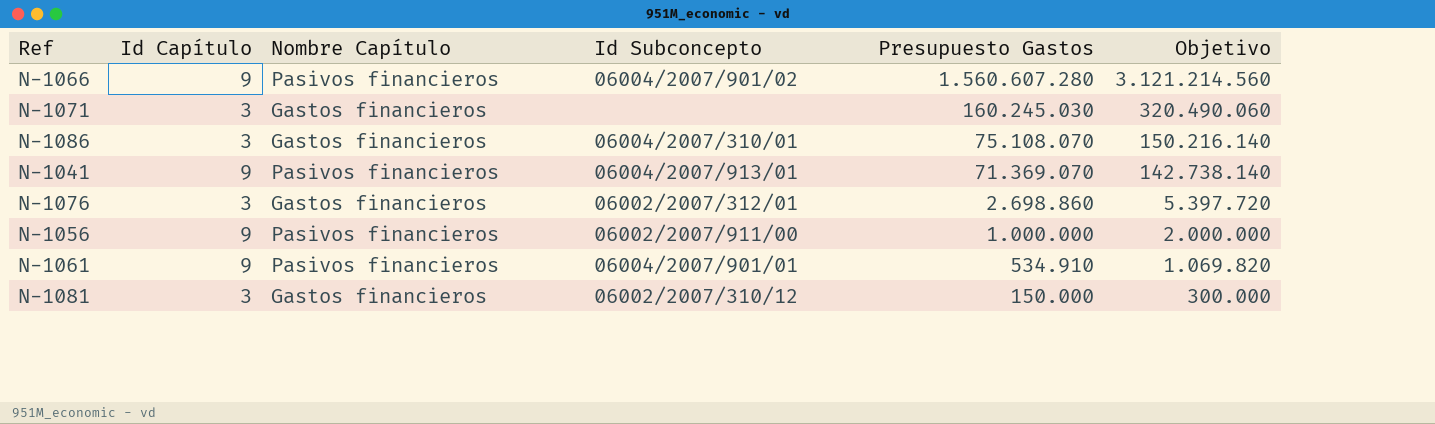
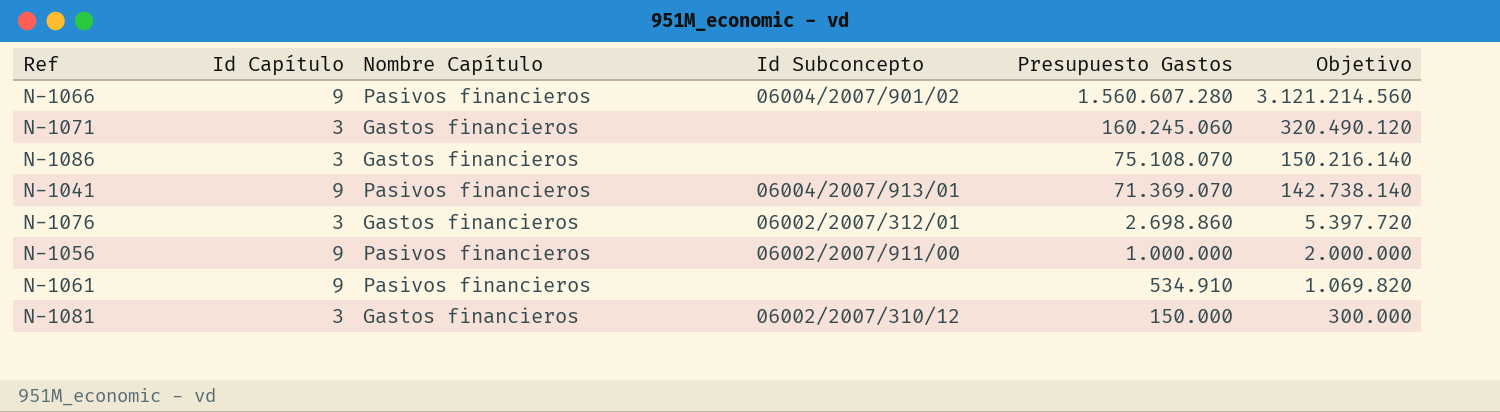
N-1071 | Presupuesto Gastos: 160.245.030 -> 160.245.060
N-1071 | Objetivo: 320.490.060 -> 320.490.120
N-1086 | Id Subconcepto: 06004/2007/310/01 -> none
N-1061 | Id Subconcepto: 06004/2007/901/01 -> none

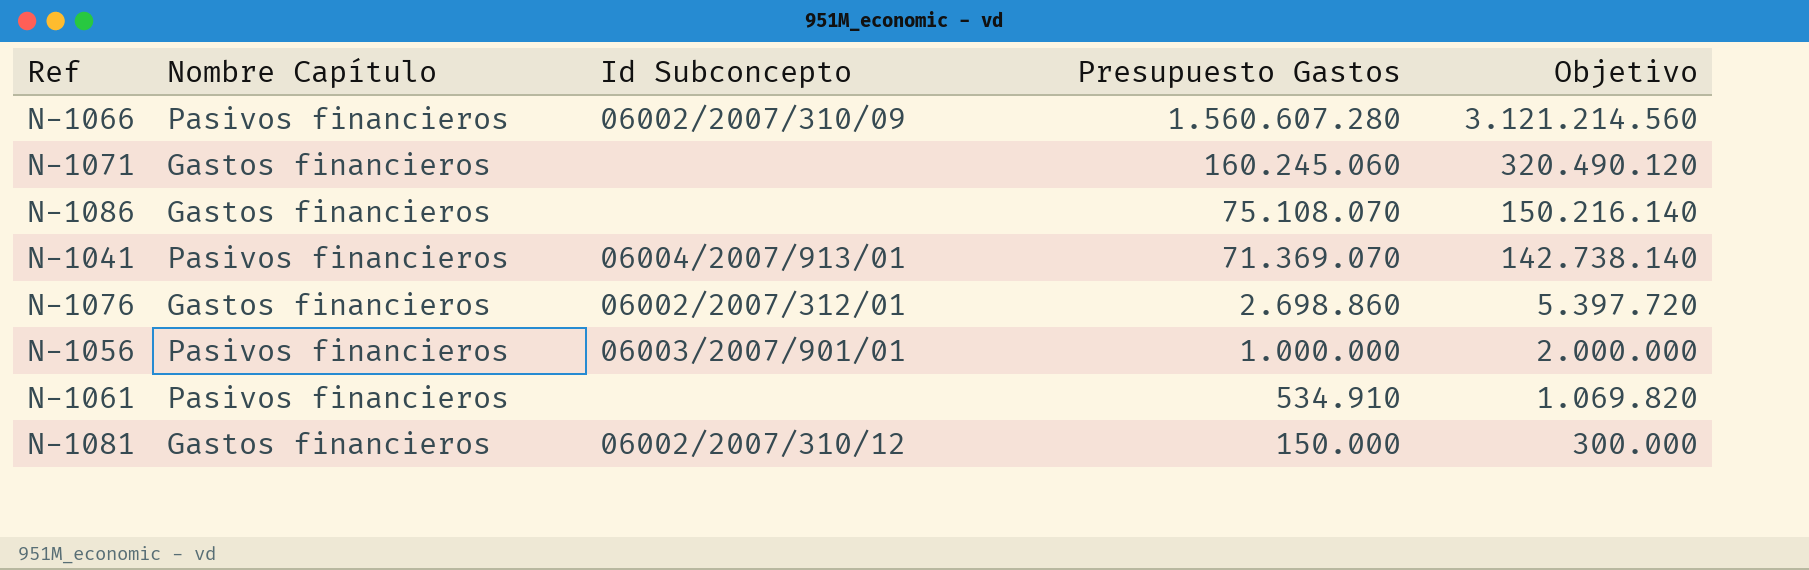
column Id Capítulo | position: 2 -> none
N-1066 | Id Subconcepto: 06004/2007/901/02 -> 06002/2007/310/09
N-1056 | Id Subconcepto: 06002/2007/911/00 -> 06003/2007/901/01

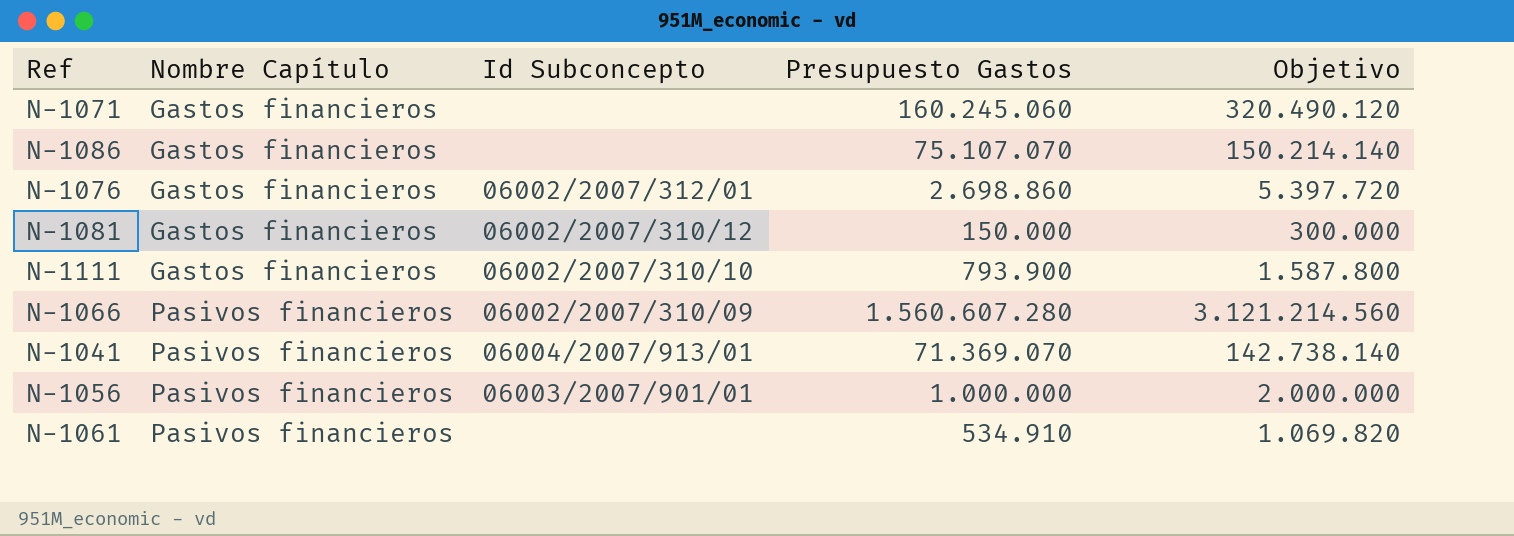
row order: Presupuesto Gastos descending -> Nombre Capítulo ascending
N-1086 | Presupuesto Gastos: 75.108.070 -> 75.107.070
N-1086 | Objetivo: 150.216.140 -> 150.214.140
row N-1111: none -> Gastos financieros | 06002/2007/310/10 | 793.900 | 1.587.800

